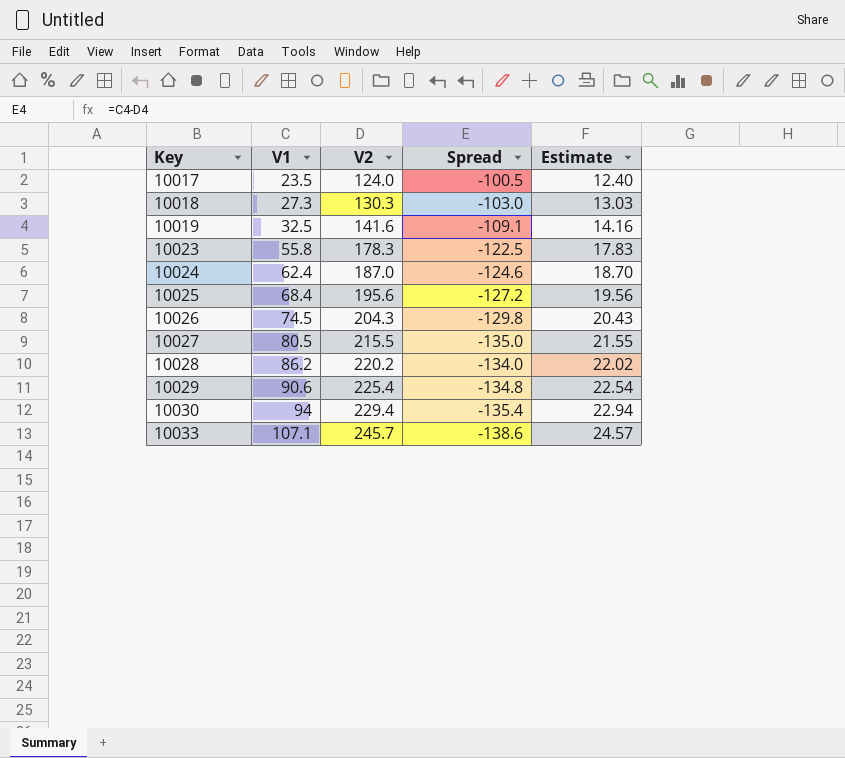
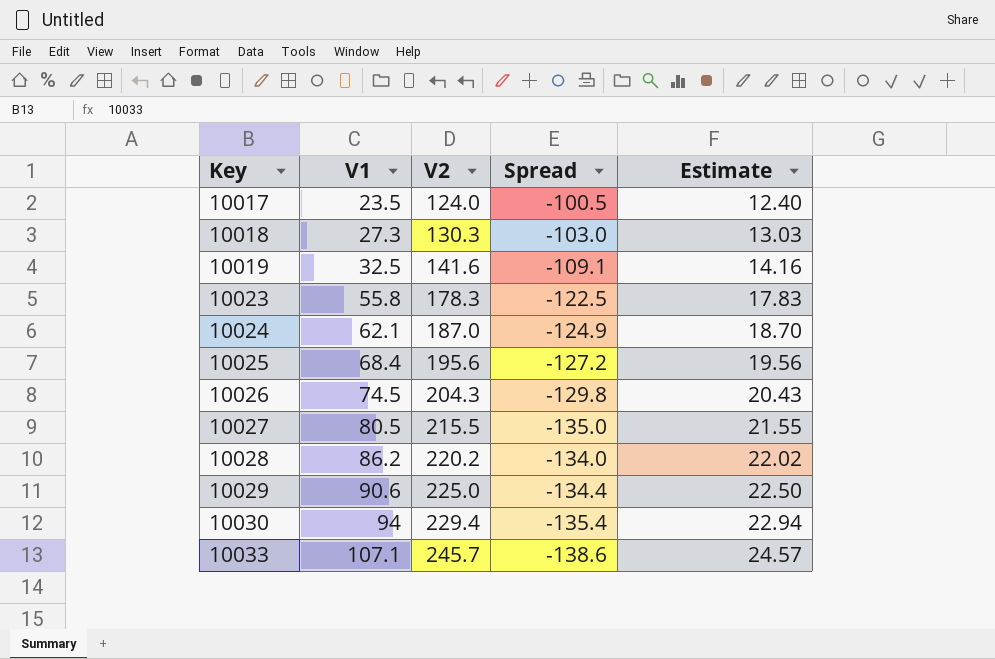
10024 | V1: 62.4 -> 62.1
10024 | Spread: -124.6 -> -124.9
10029 | V2: 225.4 -> 225.0
10029 | Spread: -134.8 -> -134.4
10029 | Estimate: 22.54 -> 22.50

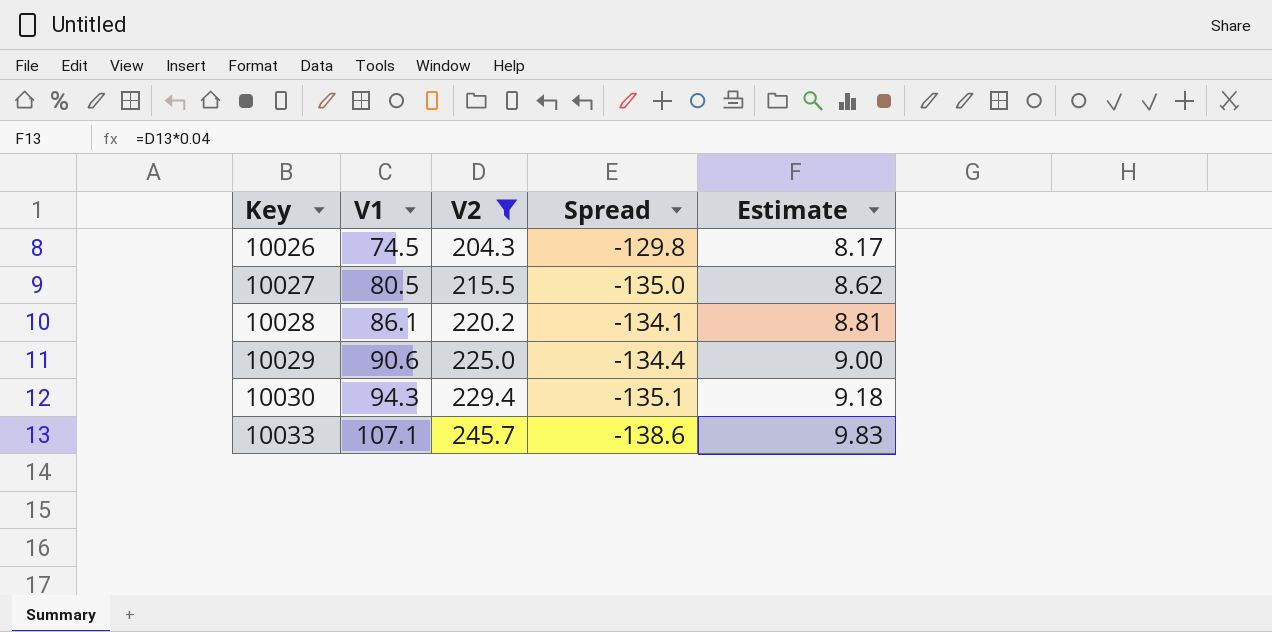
filter: none -> V2 >= 204.3
column Estimate | formula: [V2] * 0.1 -> [V2] * 0.04
10028 | V1: 86.2 -> 86.1
10028 | Spread: -134.0 -> -134.1
10030 | V1: 94 -> 94.3
10030 | Spread: -135.4 -> -135.1

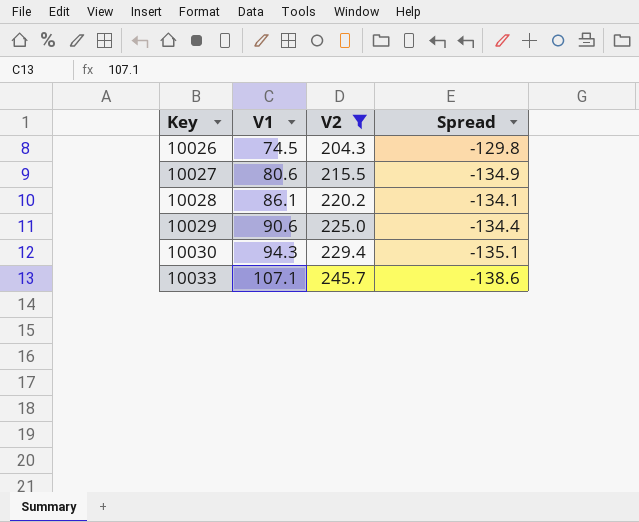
column Estimate | formula: [V2] * 0.04 -> none
10027 | V1: 80.5 -> 80.6
10027 | Spread: -135.0 -> -134.9

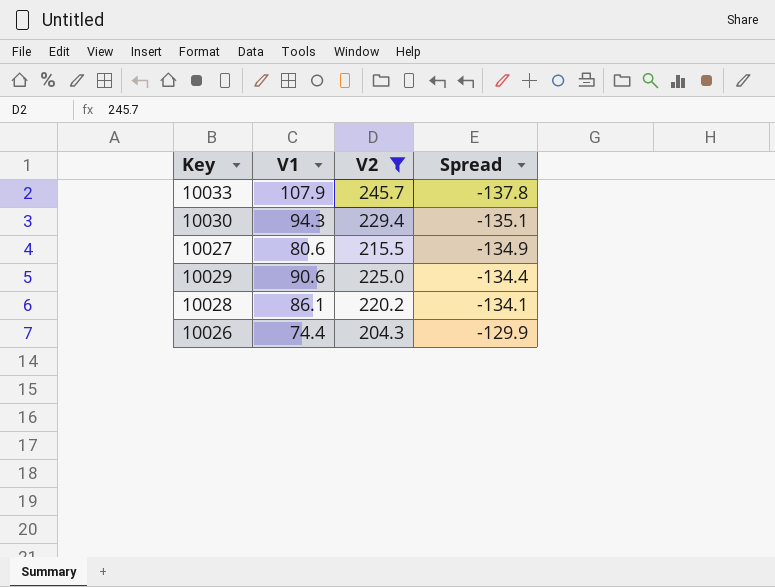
row order: Key ascending -> Spread ascending
10033 | V1: 107.1 -> 107.9
10033 | Spread: -138.6 -> -137.8
10026 | V1: 74.5 -> 74.4
10026 | Spread: -129.8 -> -129.9

